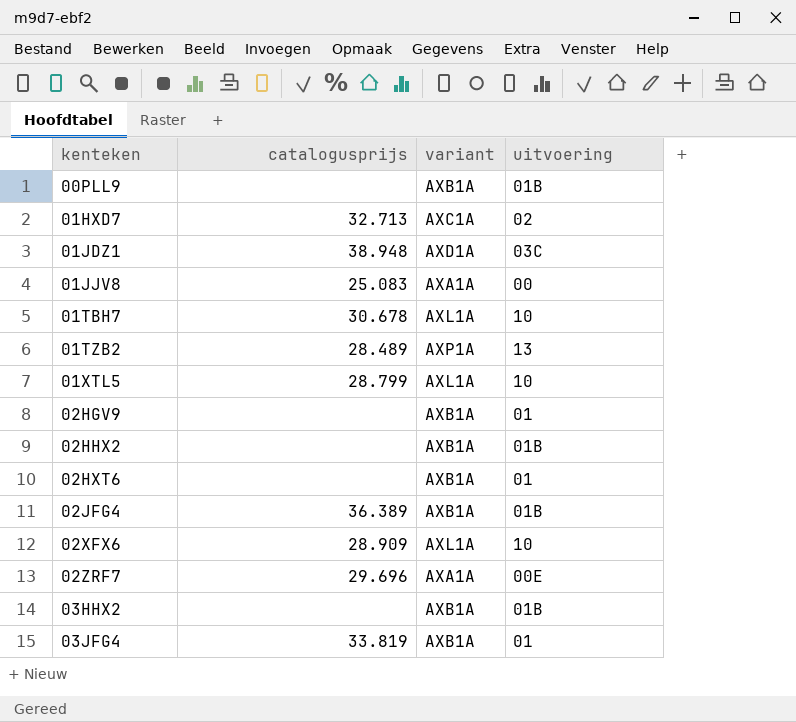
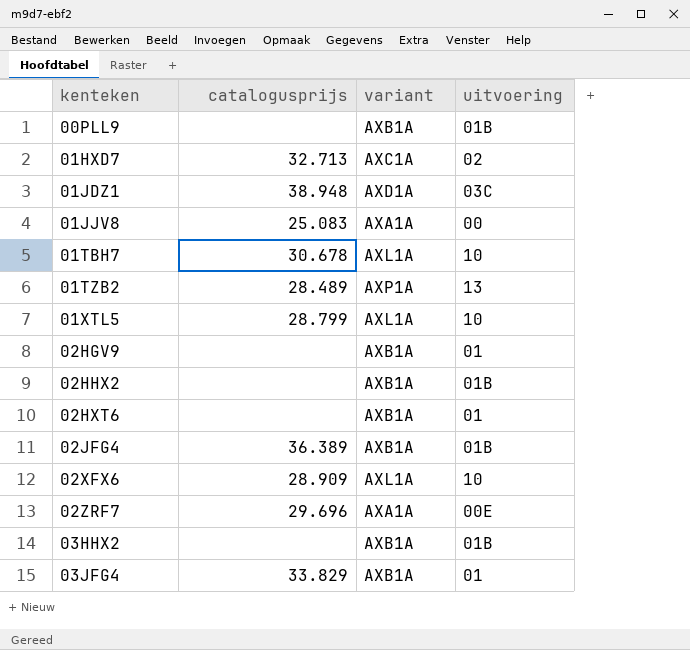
03JFG4 | catalogusprijs: 33.819 -> 33.829

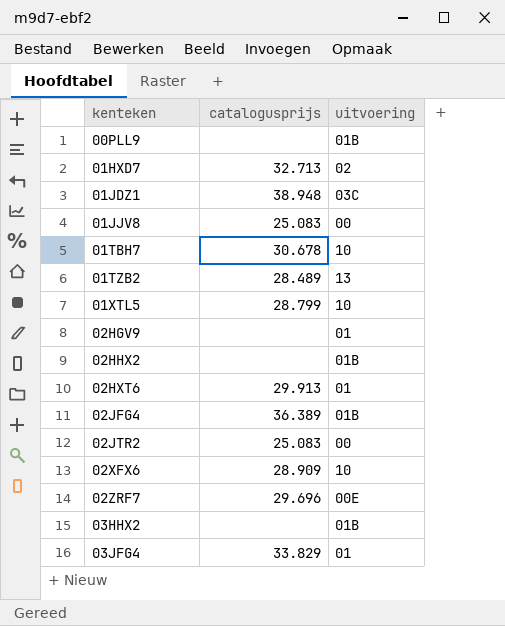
column variant | position: 3 -> none
02HXT6 | catalogusprijs: none -> 29.913
row 02JTR2: none -> 25.083 | 00

